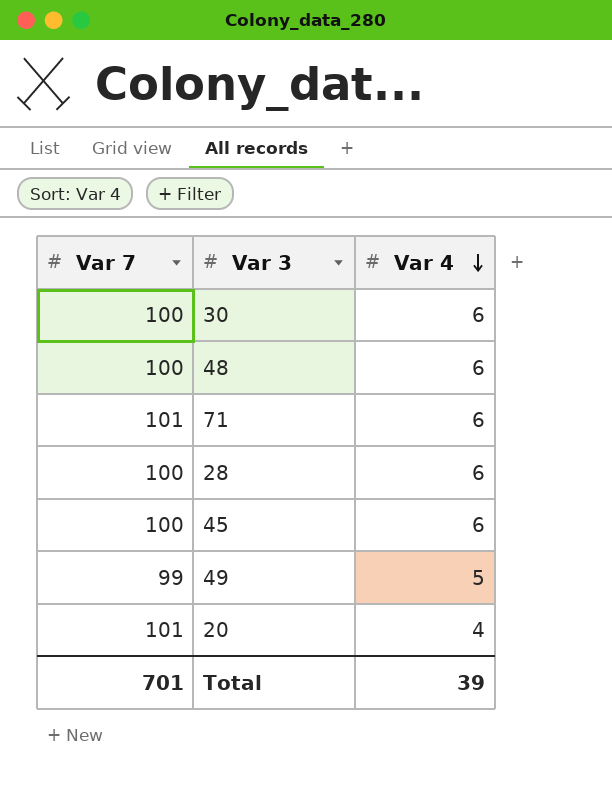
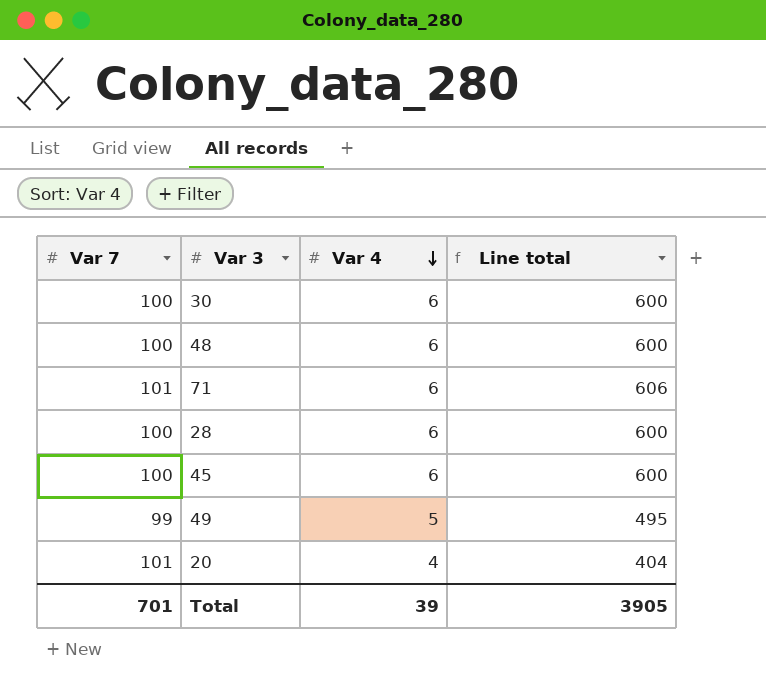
column Line total | formula: none -> [Var 7] * [Var 4]

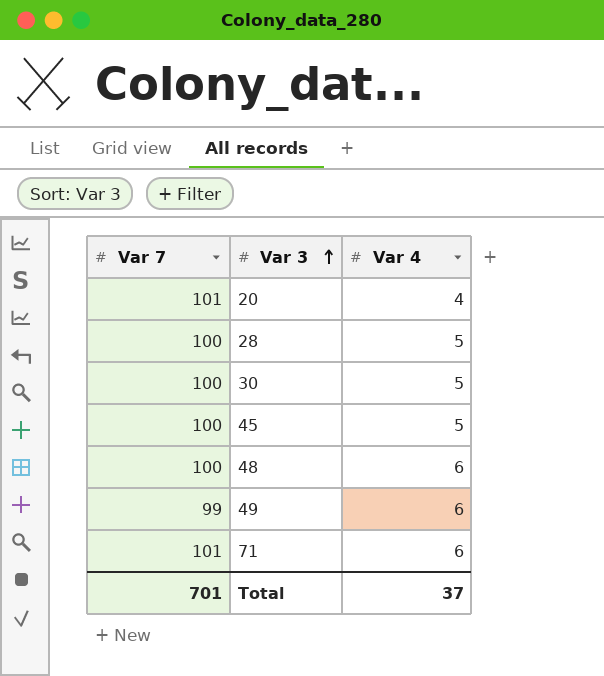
row order: Var 4 descending -> Var 3 ascending
column Line total | formula: [Var 7] * [Var 4] -> none
28 | Var 4: 6 -> 5
30 | Var 4: 6 -> 5
45 | Var 4: 6 -> 5
49 | Var 4: 5 -> 6
Total | Var 4: 39 -> 37

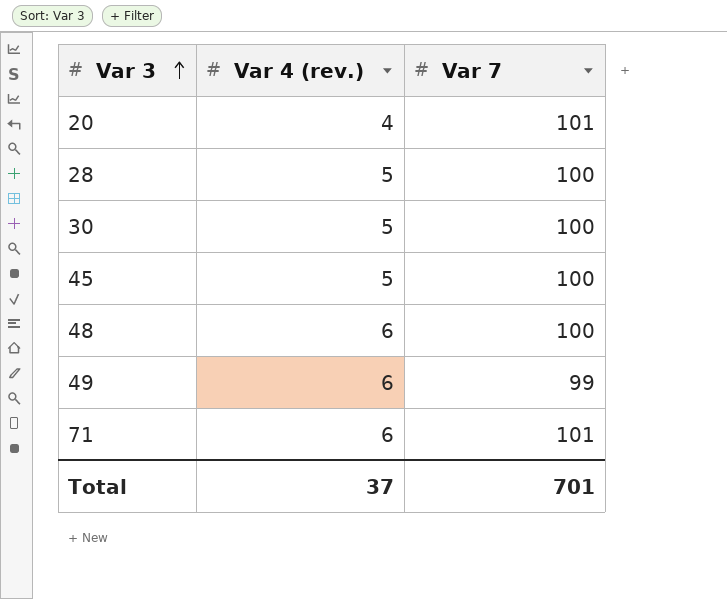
column name: Var 4 -> Var 4 (rev.)
column Var 7 | position: 1 -> 3

